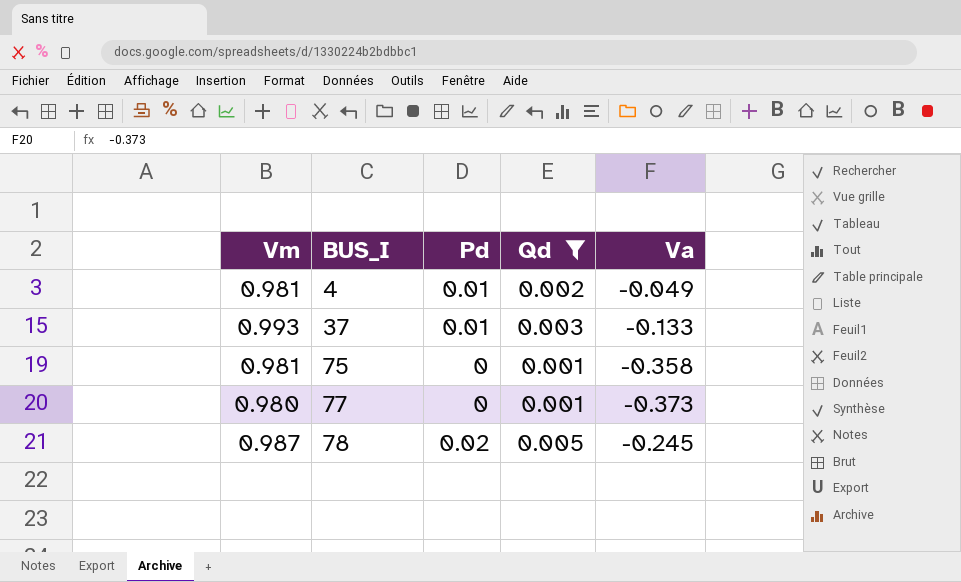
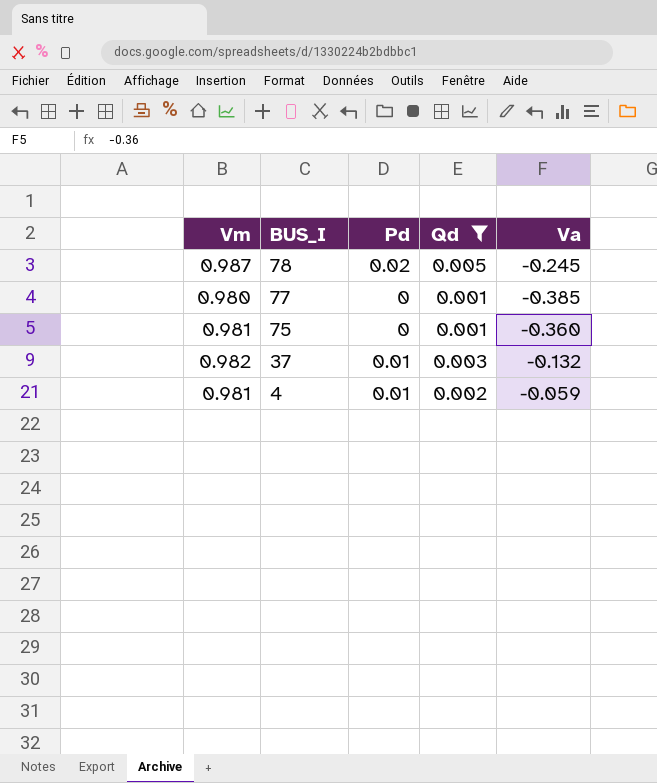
row order: BUS_I ascending -> BUS_I descending
77 | Va: -0.373 -> -0.385
75 | Va: -0.358 -> -0.360
37 | Vm: 0.993 -> 0.982
37 | Va: -0.133 -> -0.132
4 | Va: -0.049 -> -0.059

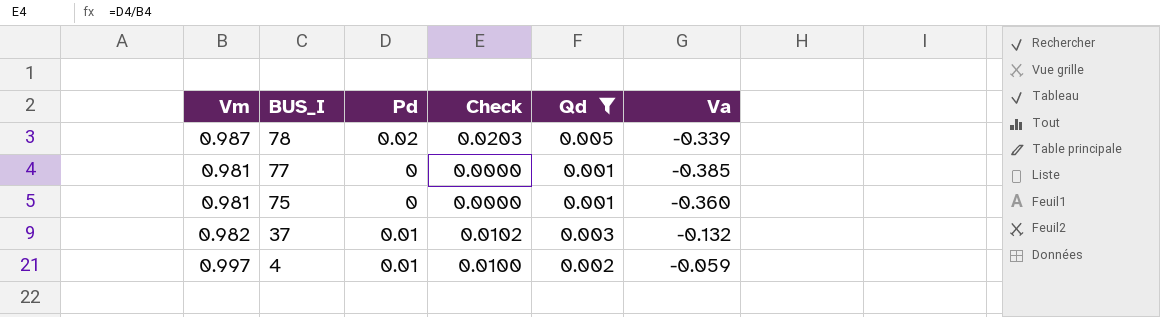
column Check | formula: none -> [Pd] / [Vm]
78 | Va: -0.245 -> -0.339
77 | Vm: 0.980 -> 0.981
4 | Vm: 0.981 -> 0.997

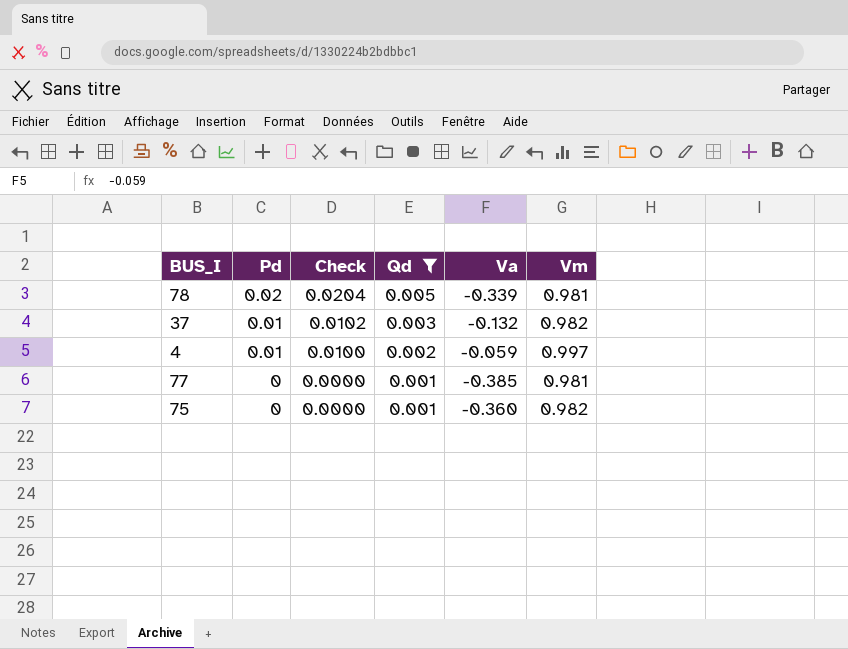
row order: BUS_I descending -> Pd descending
column Vm | position: 1 -> 6
78 | Check: 0.0203 -> 0.0204
78 | Vm: 0.987 -> 0.981
75 | Vm: 0.981 -> 0.982

